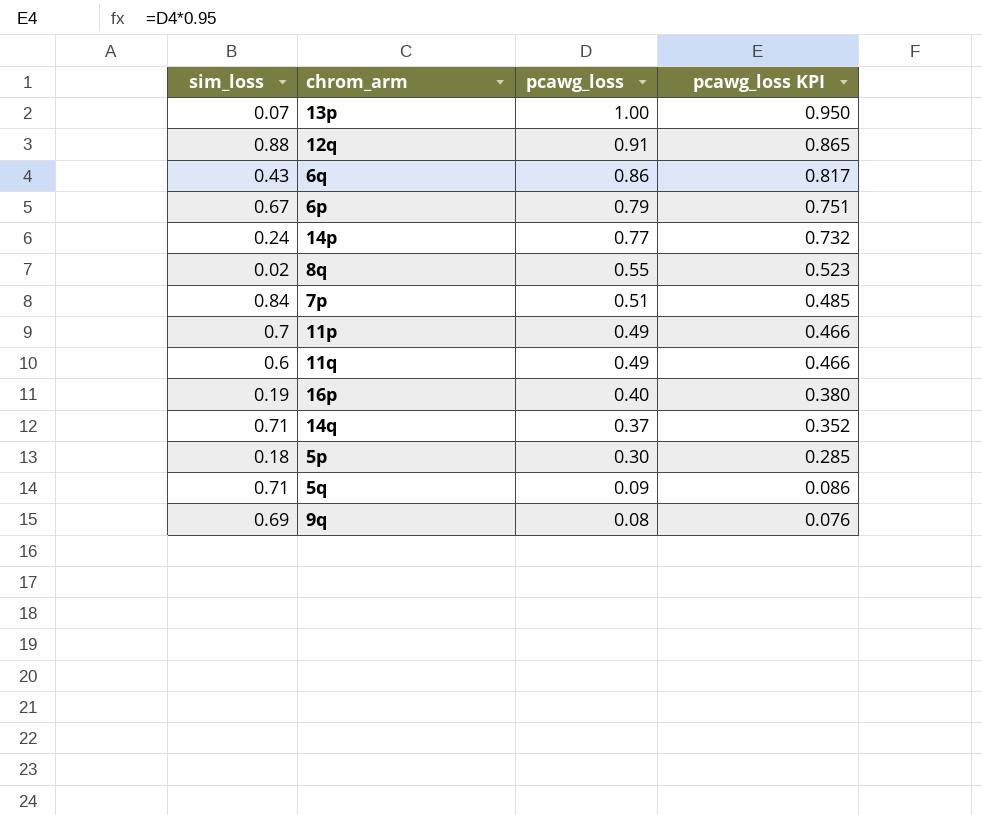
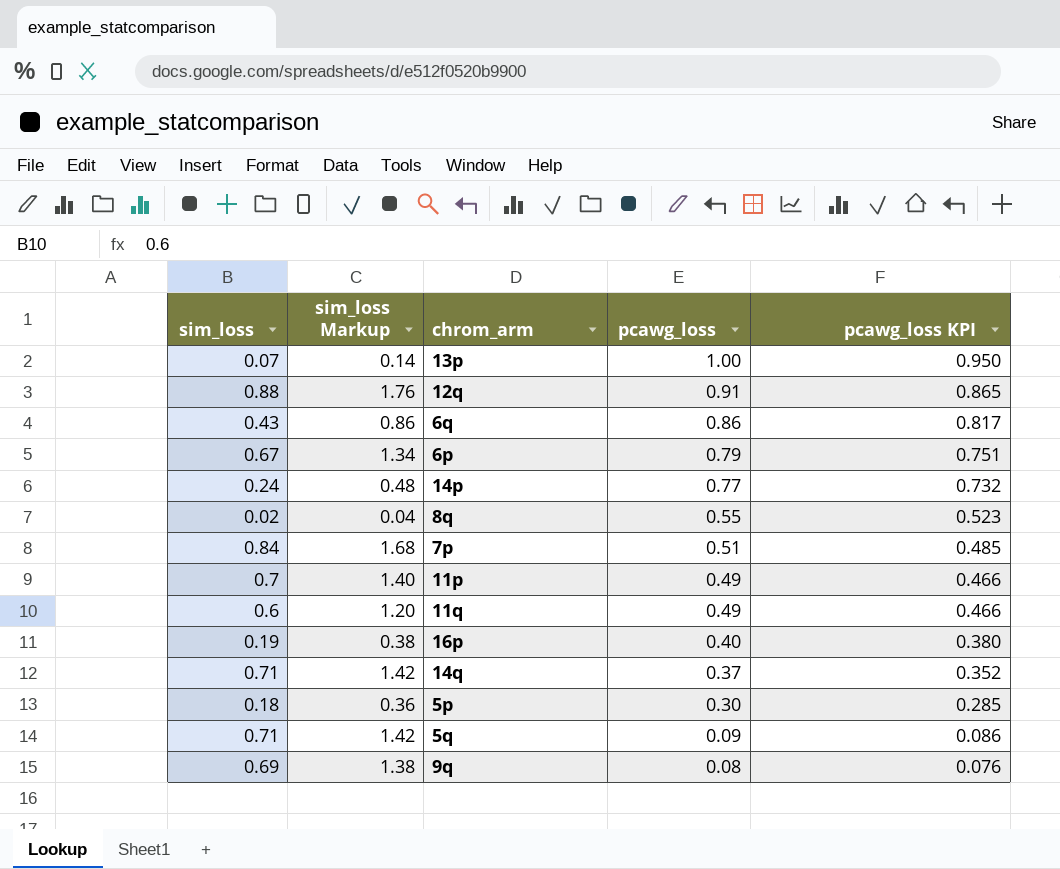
column sim_loss Markup | formula: none -> [sim_loss] * 2

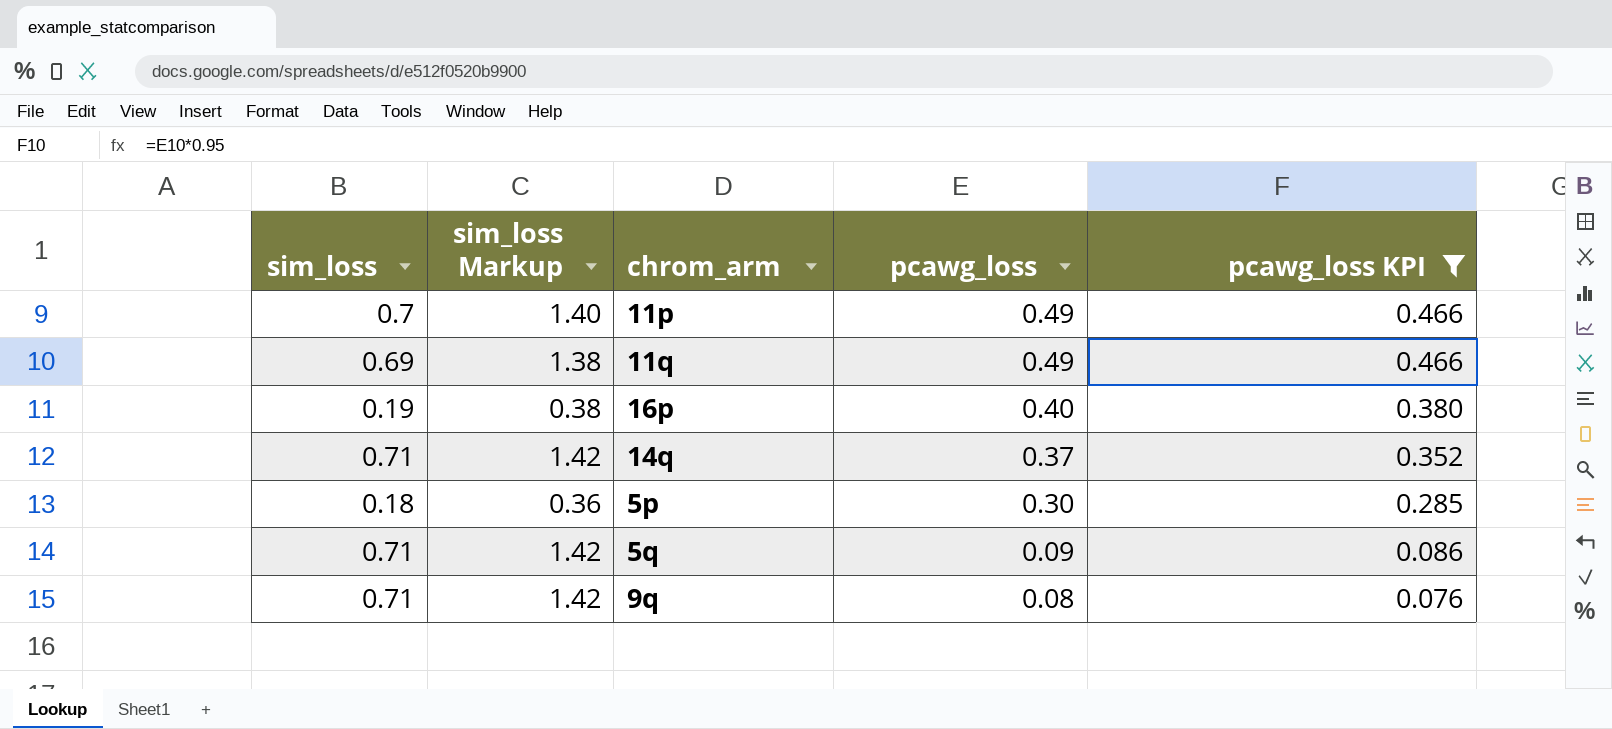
filter: none -> pcawg_loss KPI <= 0.466
11q | sim_loss: 0.6 -> 0.69
11q | sim_loss Markup: 1.20 -> 1.38
9q | sim_loss: 0.69 -> 0.71
9q | sim_loss Markup: 1.38 -> 1.42

